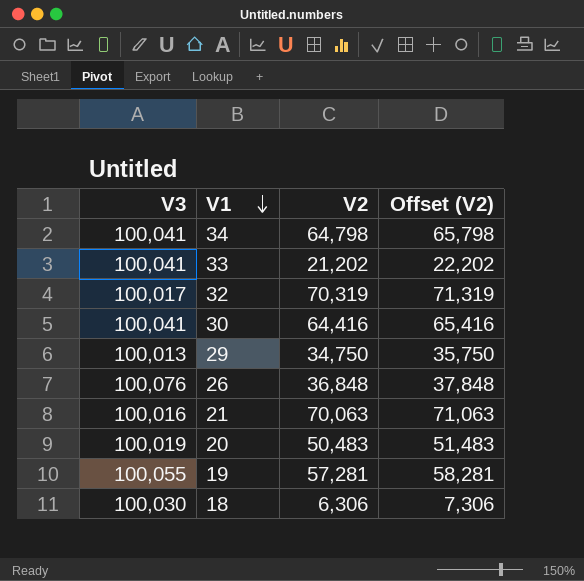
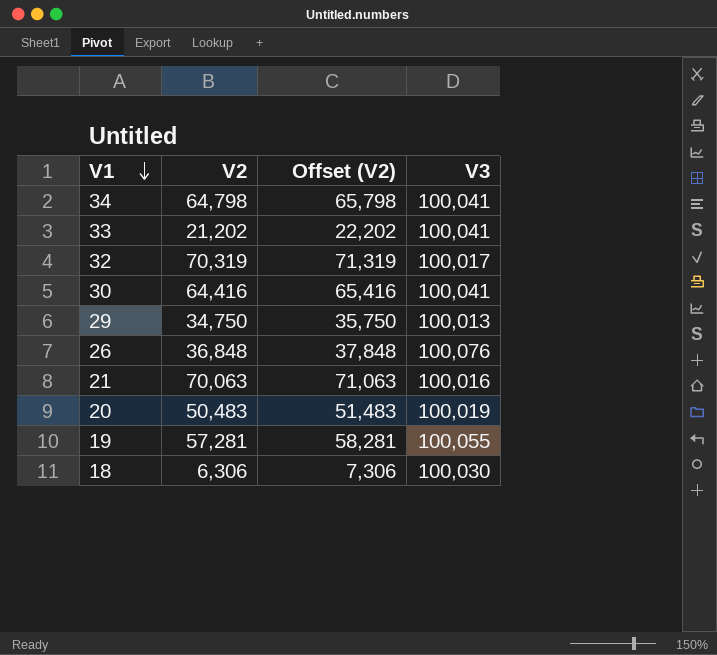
column V3 | position: 1 -> 4

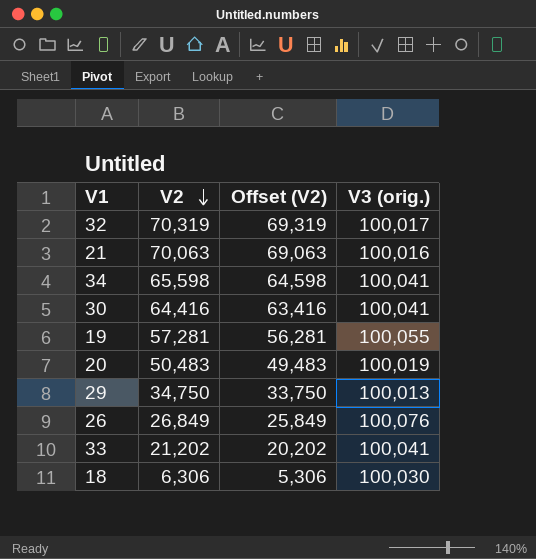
row order: V1 descending -> V2 descending
column Offset (V2) | formula: [V2] + 1000 -> [V2] - 1000
column name: V3 -> V3 (orig.)
34 | V2: 64,798 -> 65,598
26 | V2: 36,848 -> 26,849

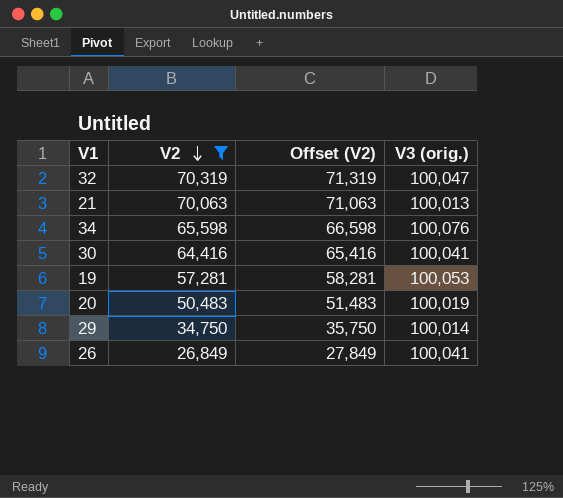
filter: none -> V2 >= 26,849
column Offset (V2) | formula: [V2] - 1000 -> [V2] + 1000
32 | V3 (orig.): 100,017 -> 100,047
21 | V3 (orig.): 100,016 -> 100,013
34 | V3 (orig.): 100,041 -> 100,076
19 | V3 (orig.): 100,055 -> 100,053
29 | V3 (orig.): 100,013 -> 100,014
26 | V3 (orig.): 100,076 -> 100,041

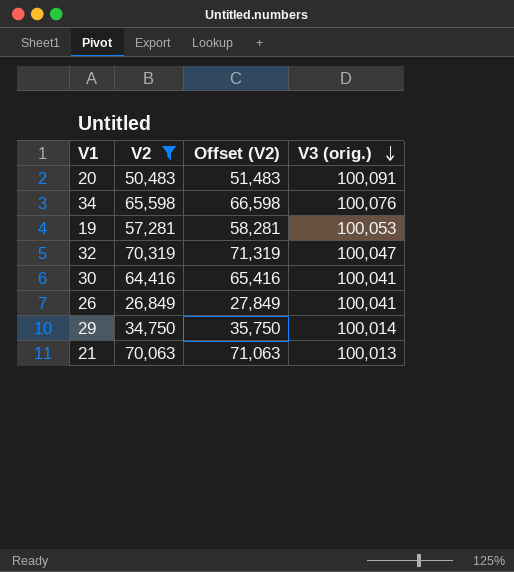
row order: V2 descending -> V3 (orig.) descending
20 | V3 (orig.): 100,019 -> 100,091

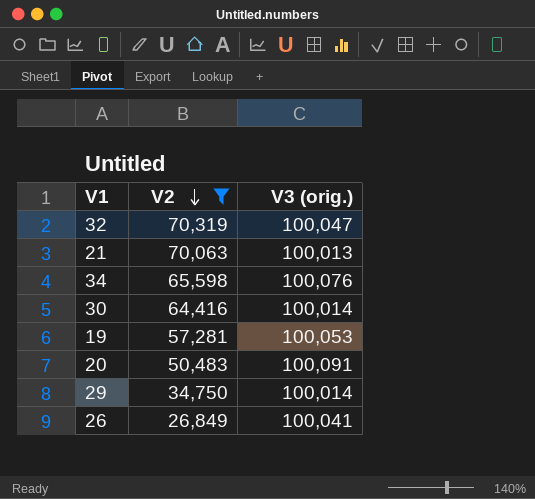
row order: V3 (orig.) descending -> V2 descending
column Offset (V2) | formula: [V2] + 1000 -> none
30 | V3 (orig.): 100,041 -> 100,014

